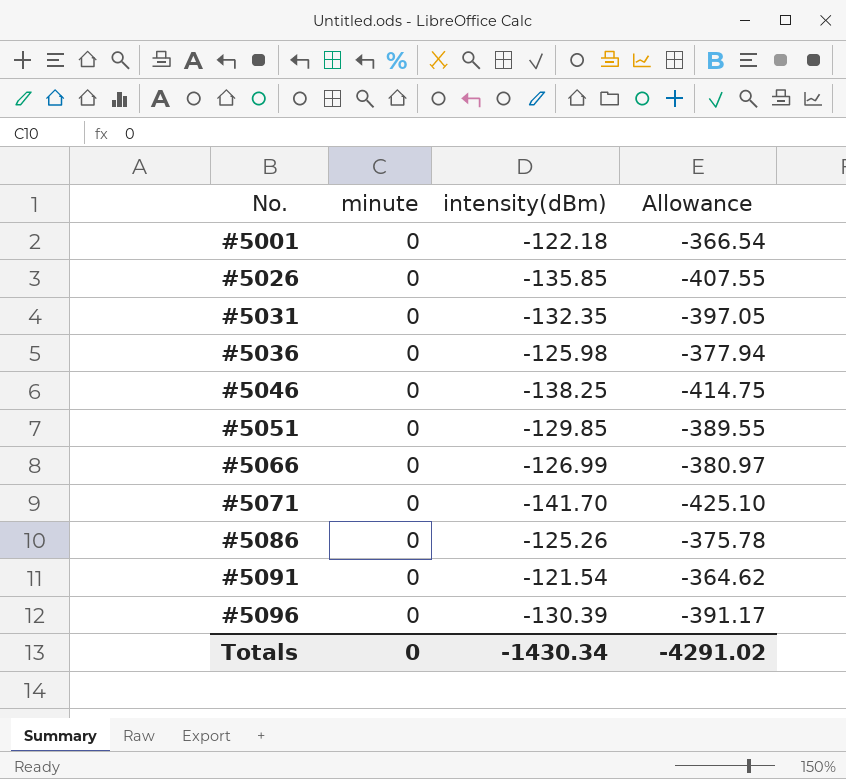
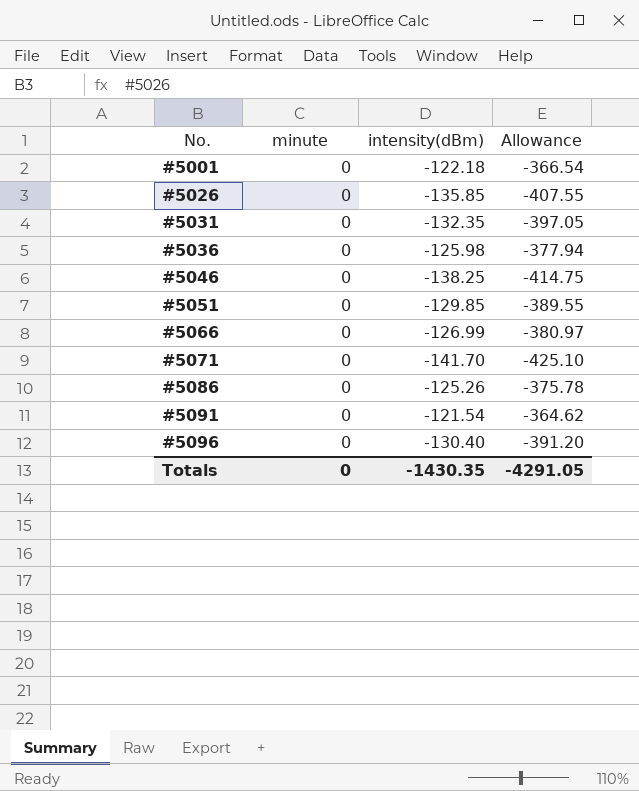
#5096 | intensity(dBm): -130.39 -> -130.40
#5096 | Allowance: -391.17 -> -391.20
Totals | intensity(dBm): -1430.34 -> -1430.35
Totals | Allowance: -4291.02 -> -4291.05

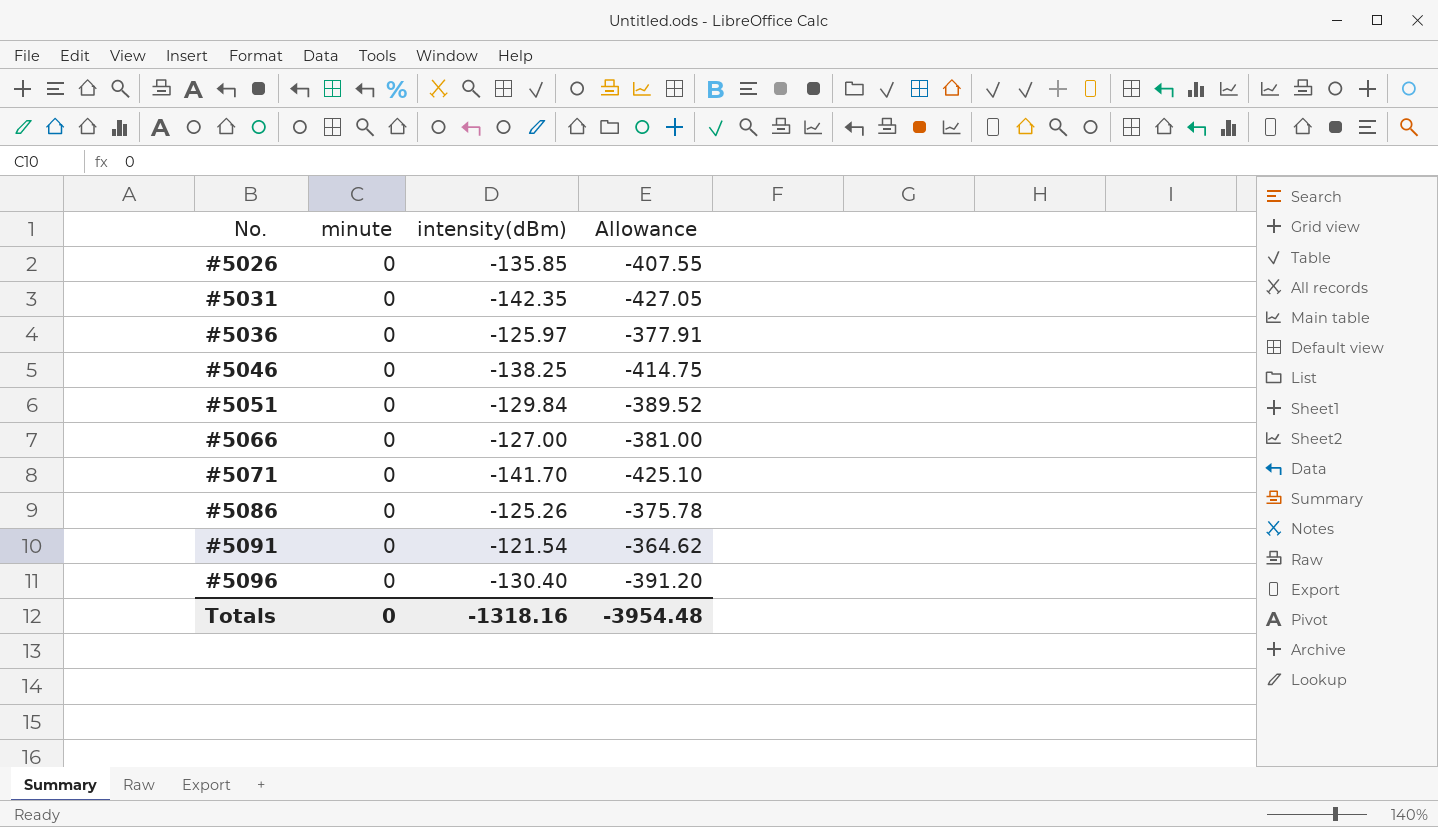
row #5001: 0 | -122.18 | -366.54 -> none
#5031 | intensity(dBm): -132.35 -> -142.35
#5031 | Allowance: -397.05 -> -427.05
#5036 | intensity(dBm): -125.98 -> -125.97
#5036 | Allowance: -377.94 -> -377.91
#5051 | intensity(dBm): -129.85 -> -129.84
#5051 | Allowance: -389.55 -> -389.52
#5066 | intensity(dBm): -126.99 -> -127.00
#5066 | Allowance: -380.97 -> -381.00
Totals | intensity(dBm): -1430.35 -> -1318.16
Totals | Allowance: -4291.05 -> -3954.48

